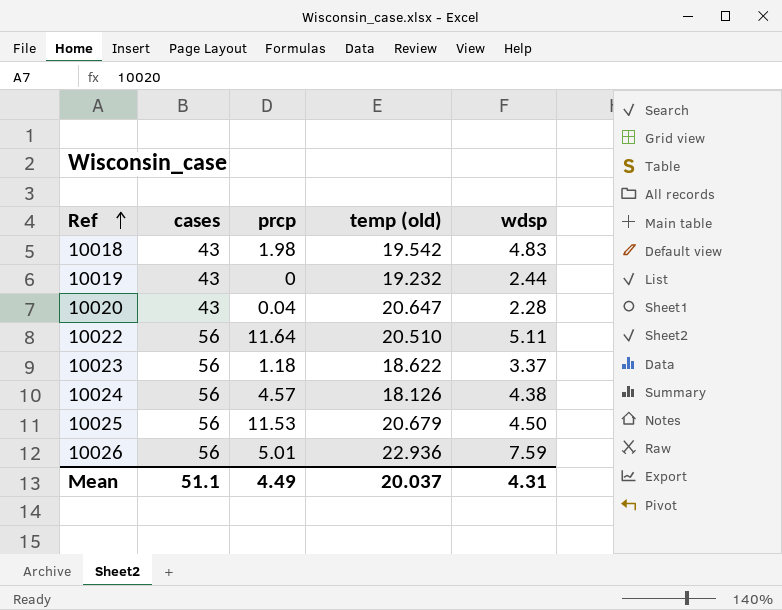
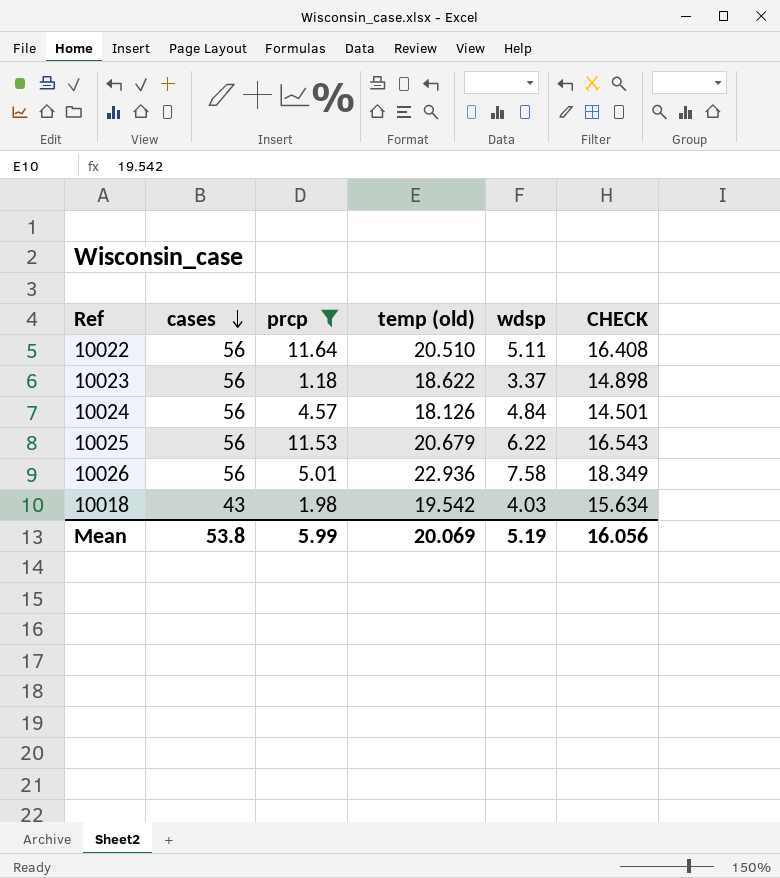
filter: none -> prcp >= 1.18
row order: Ref ascending -> cases descending
column CHECK | formula: none -> [temp (old)] * 0.8
10024 | wdsp: 4.38 -> 4.84
10025 | wdsp: 4.50 -> 6.22
10026 | wdsp: 7.59 -> 7.58
10018 | wdsp: 4.83 -> 4.03
Mean | cases: 51.1 -> 53.8
Mean | prcp: 4.49 -> 5.99
Mean | temp (old): 20.037 -> 20.069
Mean | wdsp: 4.31 -> 5.19

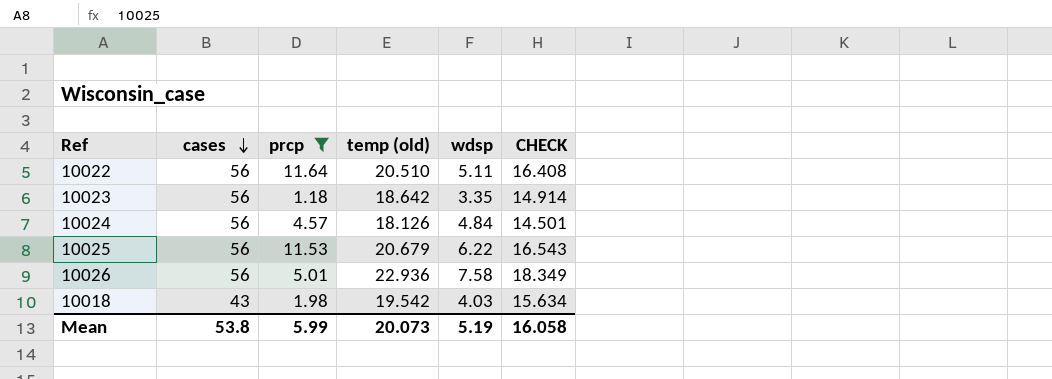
10023 | temp (old): 18.622 -> 18.642
10023 | wdsp: 3.37 -> 3.35
10023 | CHECK: 14.898 -> 14.914
Mean | temp (old): 20.069 -> 20.073
Mean | CHECK: 16.056 -> 16.058

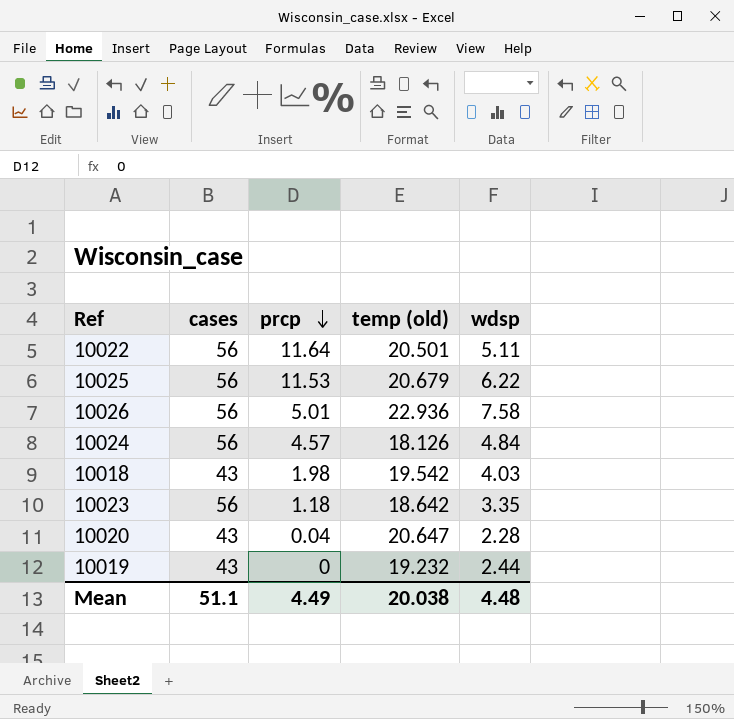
filter: prcp >= 1.18 -> none
row order: cases descending -> prcp descending
column CHECK | formula: [temp (old)] * 0.8 -> none
10022 | temp (old): 20.510 -> 20.501
Mean | cases: 53.8 -> 51.1
Mean | prcp: 5.99 -> 4.49
Mean | temp (old): 20.073 -> 20.038
Mean | wdsp: 5.19 -> 4.48

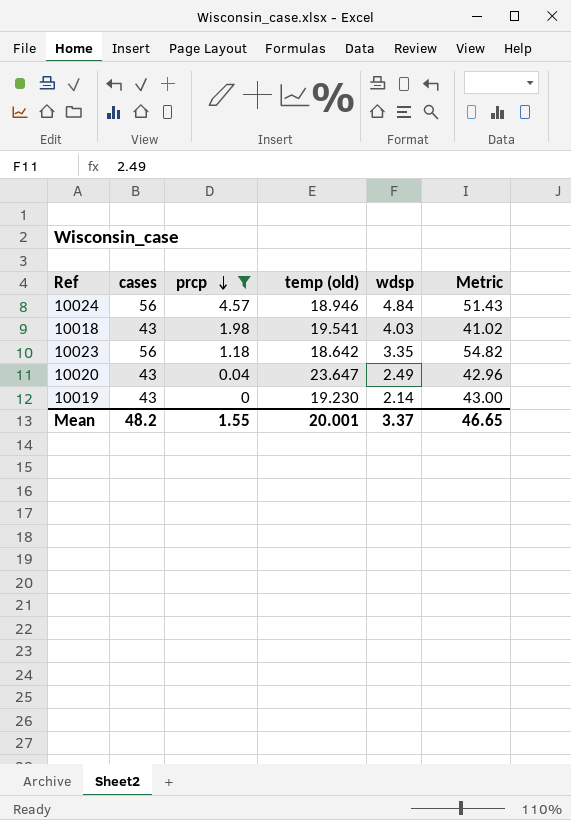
filter: none -> prcp <= 4.57
column Metric | formula: none -> [cases] - [prcp]
10024 | temp (old): 18.126 -> 18.946
10018 | temp (old): 19.542 -> 19.541
10020 | temp (old): 20.647 -> 23.647
10020 | wdsp: 2.28 -> 2.49
10019 | temp (old): 19.232 -> 19.230
10019 | wdsp: 2.44 -> 2.14
Mean | cases: 51.1 -> 48.2
Mean | prcp: 4.49 -> 1.55
Mean | temp (old): 20.038 -> 20.001
Mean | wdsp: 4.48 -> 3.37

